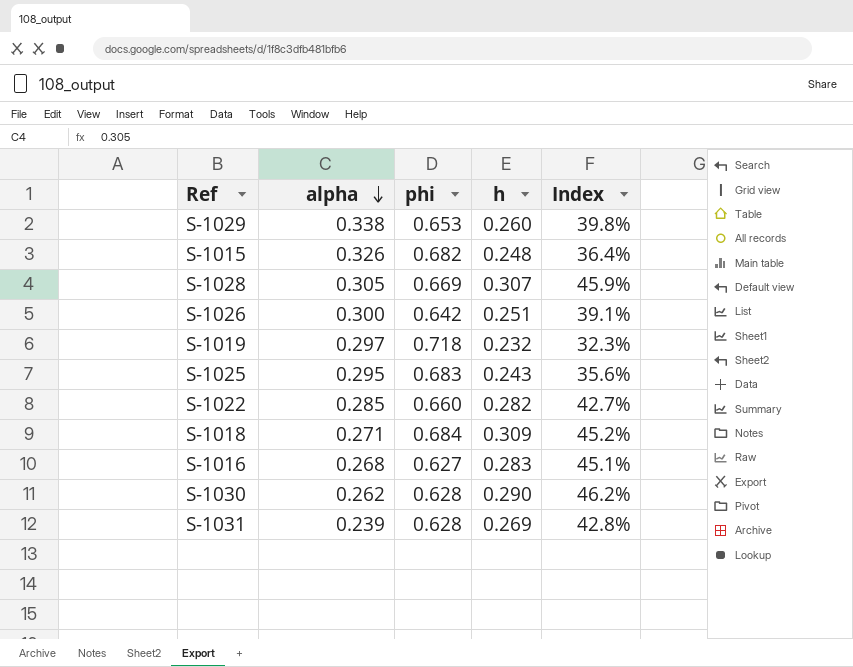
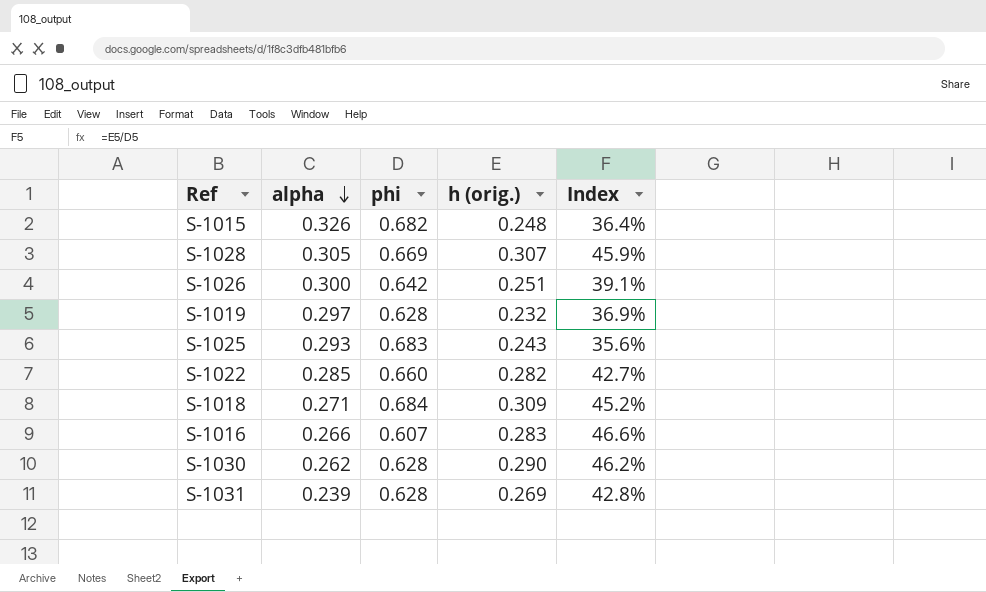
column name: h -> h (orig.)
row S-1029: 0.338 | 0.653 | 0.260 | 39.8% -> none
S-1019 | phi: 0.718 -> 0.628
S-1019 | Index: 32.3% -> 36.9%
S-1025 | alpha: 0.295 -> 0.293
S-1016 | alpha: 0.268 -> 0.266
S-1016 | phi: 0.627 -> 0.607
S-1016 | Index: 45.1% -> 46.6%

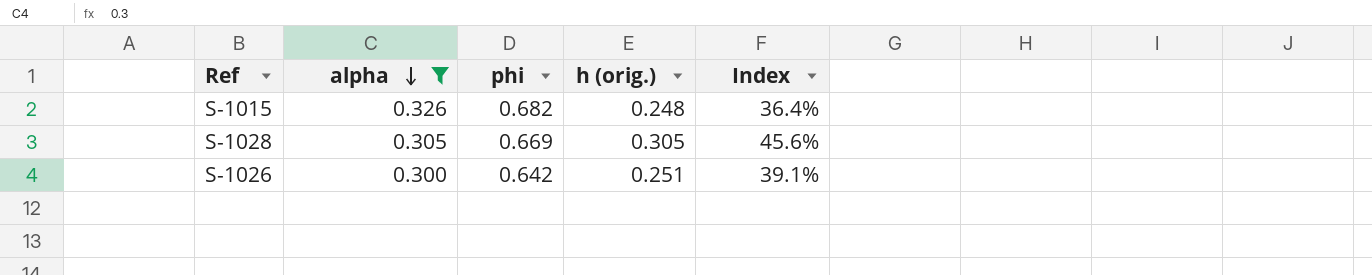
filter: none -> alpha >= 0.300
S-1028 | h (orig.): 0.307 -> 0.305
S-1028 | Index: 45.9% -> 45.6%

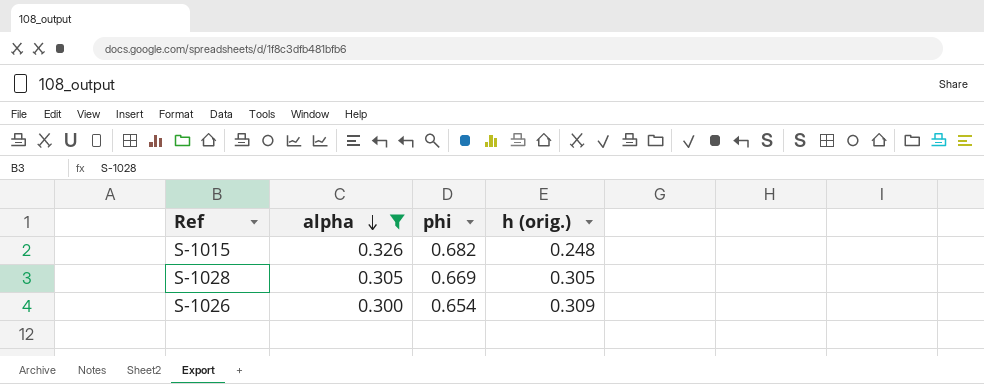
column Index | formula: [h (orig.)] / [phi] -> none
S-1026 | phi: 0.642 -> 0.654
S-1026 | h (orig.): 0.251 -> 0.309

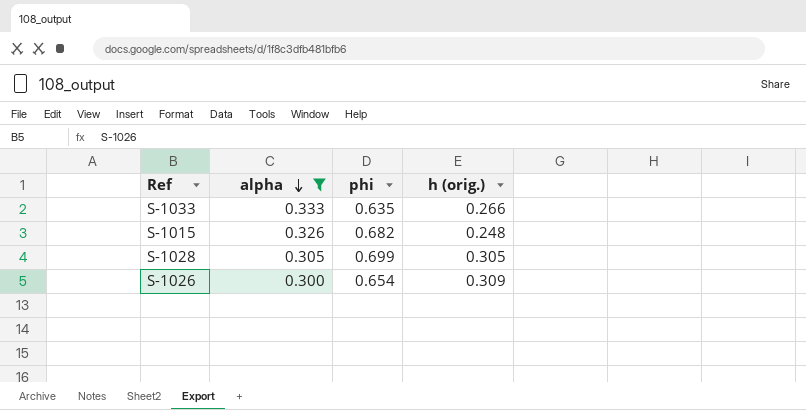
row S-1033: none -> 0.333 | 0.635 | 0.266
S-1028 | phi: 0.669 -> 0.699

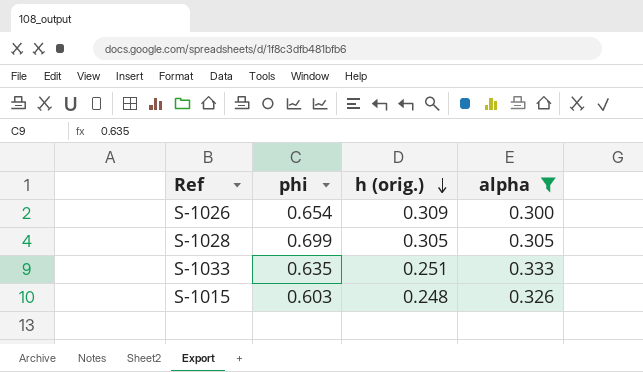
row order: alpha descending -> h (orig.) descending
column alpha | position: 2 -> 4
S-1033 | h (orig.): 0.266 -> 0.251
S-1015 | phi: 0.682 -> 0.603

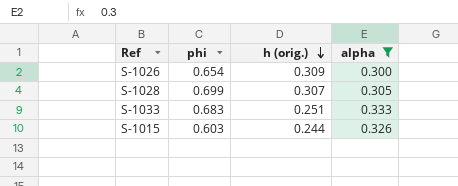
S-1028 | h (orig.): 0.305 -> 0.307
S-1033 | phi: 0.635 -> 0.683
S-1015 | h (orig.): 0.248 -> 0.244

